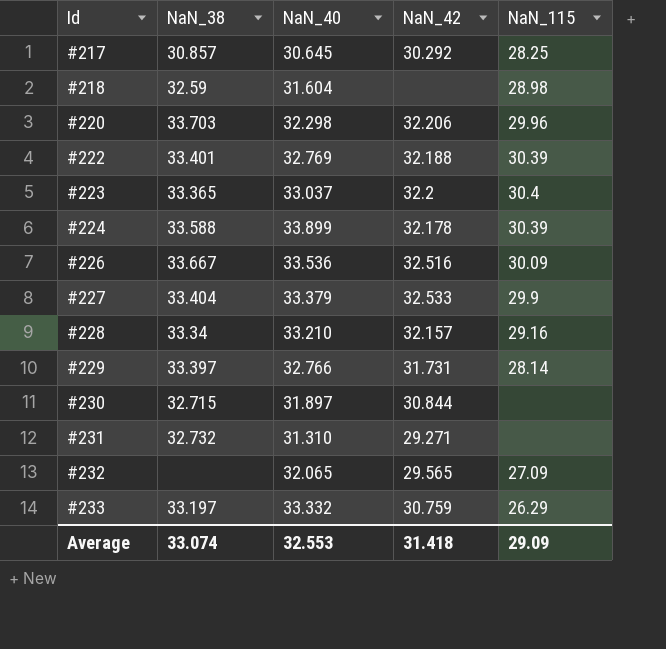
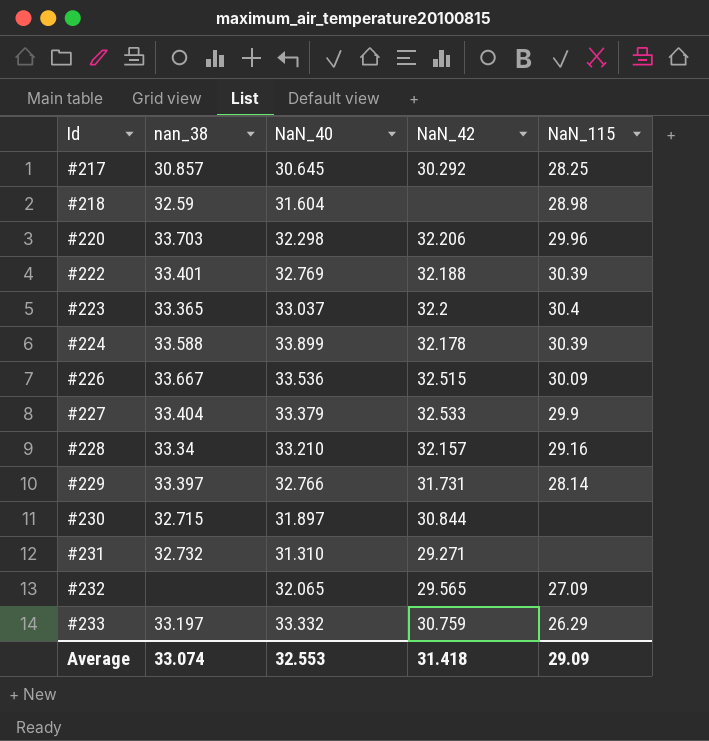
column name: NaN_38 -> nan_38
#226 | NaN_42: 32.516 -> 32.515

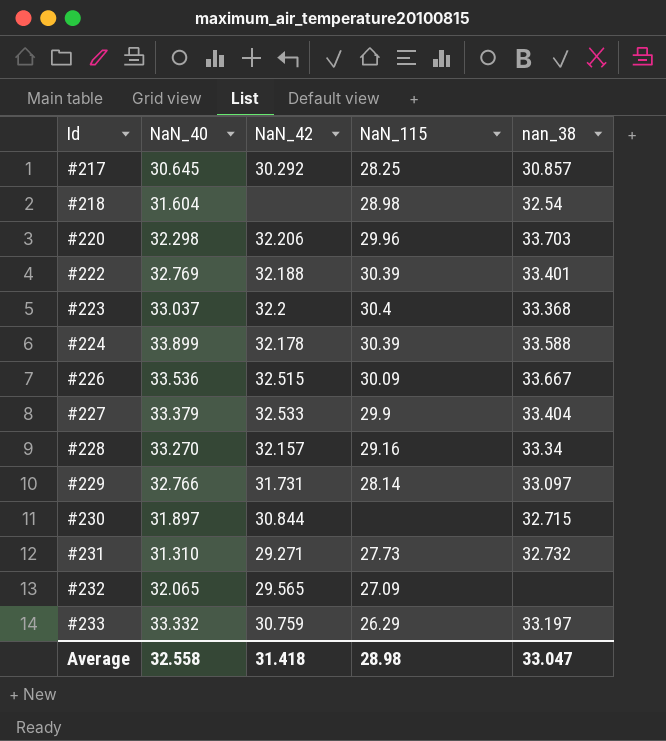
column nan_38 | position: 2 -> 5
#218 | nan_38: 32.59 -> 32.54
#223 | nan_38: 33.365 -> 33.368
#228 | NaN_40: 33.210 -> 33.270
#229 | nan_38: 33.397 -> 33.097
#231 | NaN_115: none -> 27.73
Average | NaN_40: 32.553 -> 32.558
Average | NaN_115: 29.09 -> 28.98
Average | nan_38: 33.074 -> 33.047

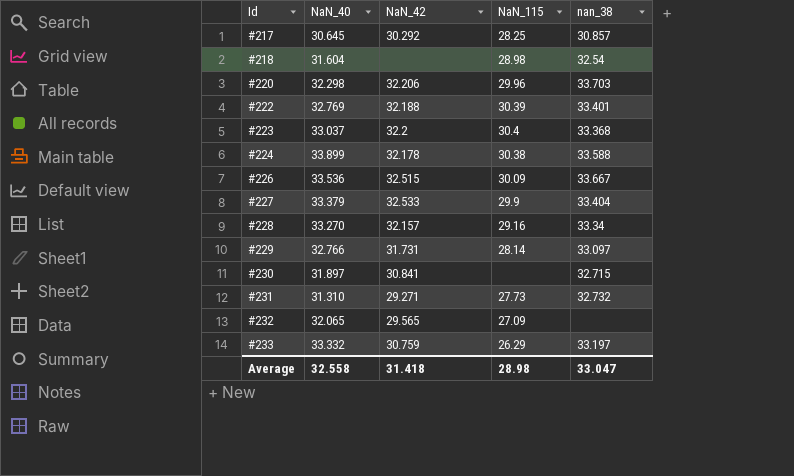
#224 | NaN_115: 30.39 -> 30.38
#230 | NaN_42: 30.844 -> 30.841

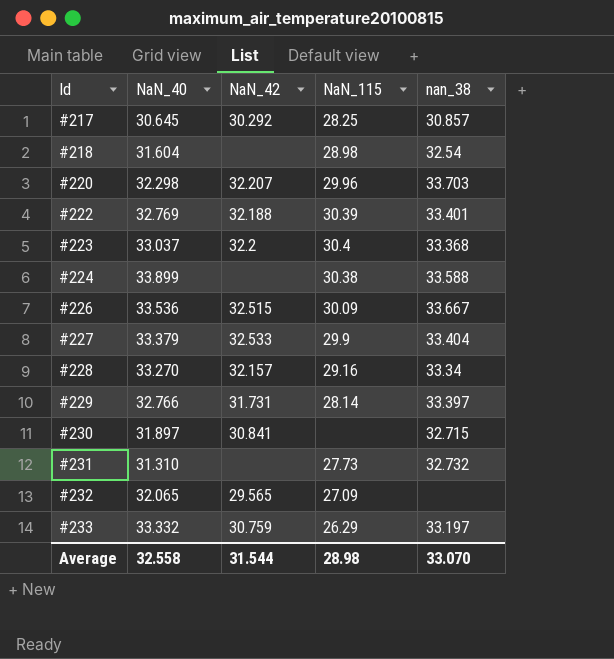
#220 | NaN_42: 32.206 -> 32.207
#224 | NaN_42: 32.178 -> none
#229 | nan_38: 33.097 -> 33.397
#231 | NaN_42: 29.271 -> none
Average | NaN_42: 31.418 -> 31.544
Average | nan_38: 33.047 -> 33.070

